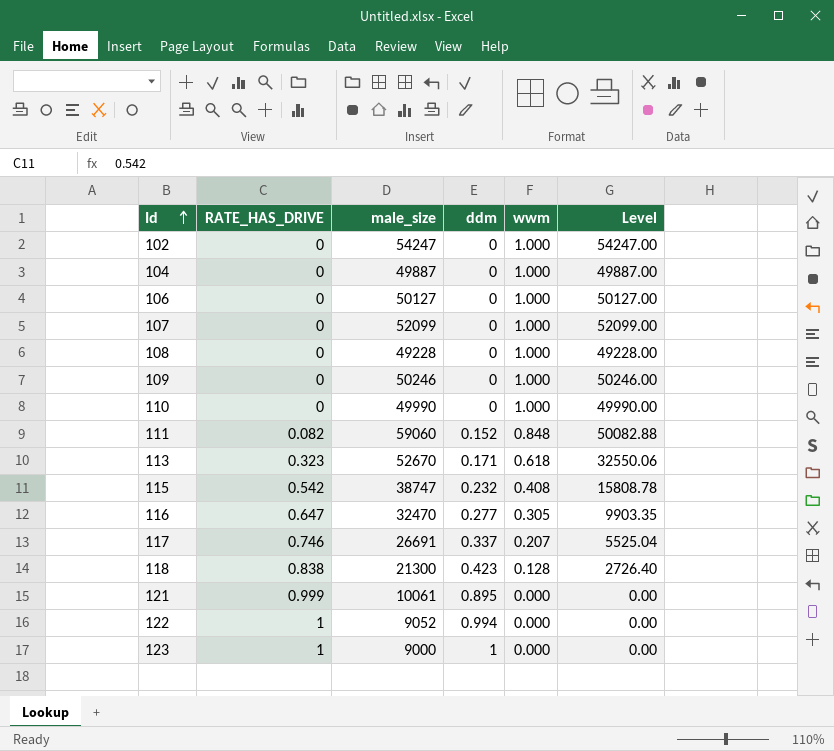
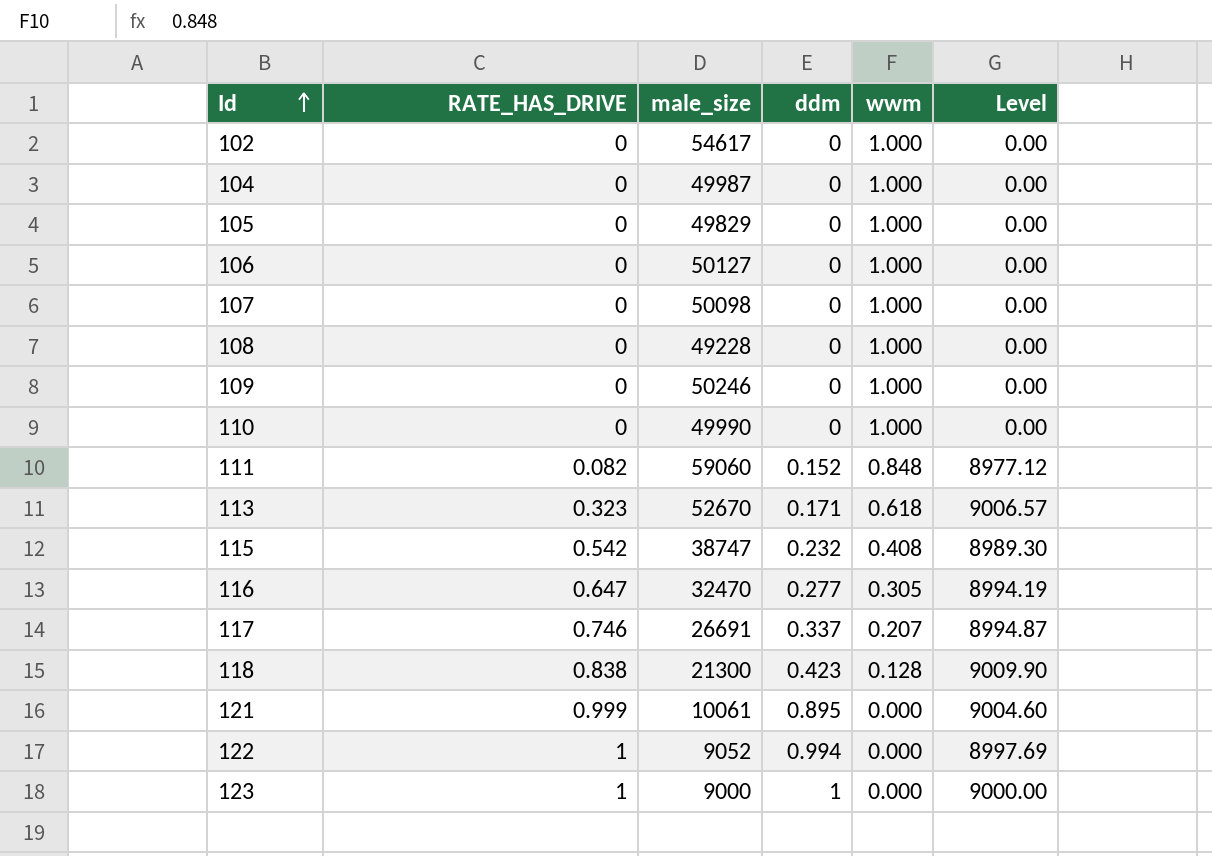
column Level | formula: [male_size] * [wwm] -> [male_size] * [ddm]
102 | male_size: 54247 -> 54617
104 | male_size: 49887 -> 49987
row 105: none -> 0 | 49829 | 0 | 1.000 | 0.00
107 | male_size: 52099 -> 50098

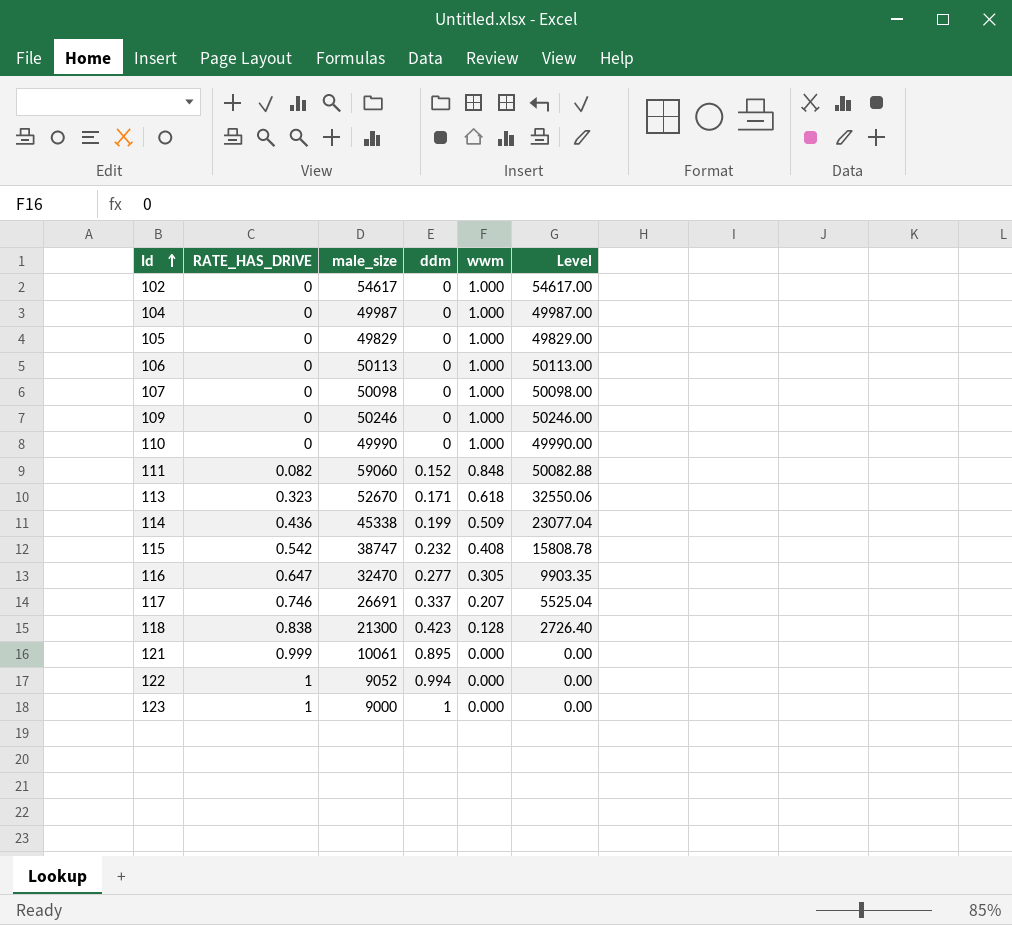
column Level | formula: [male_size] * [ddm] -> [male_size] * [wwm]
row 108: 0 | 49228 | 0 | 1.000 | 0.00 -> none
106 | male_size: 50127 -> 50113
row 114: none -> 0.436 | 45338 | 0.199 | 0.509 | 23077.04

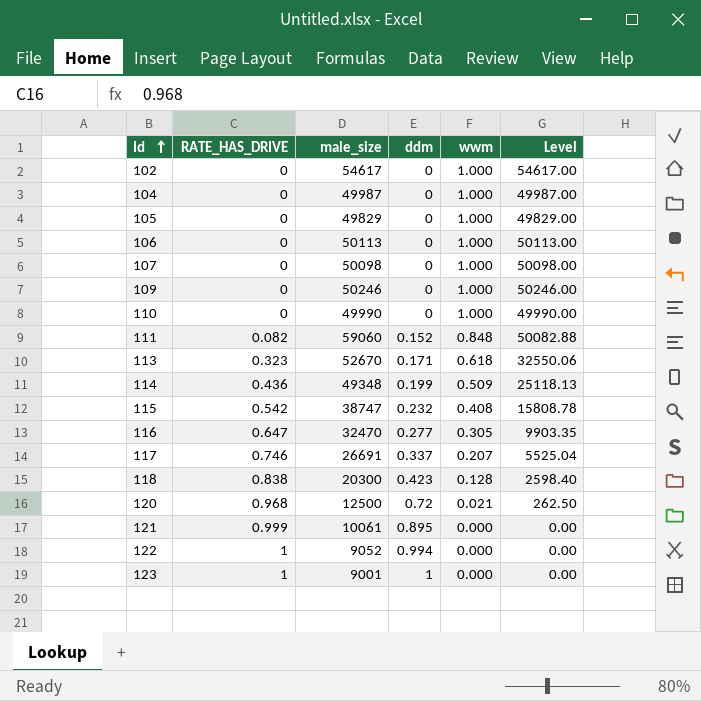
114 | male_size: 45338 -> 49348
114 | Level: 23077.04 -> 25118.13
118 | male_size: 21300 -> 20300
118 | Level: 2726.40 -> 2598.40
row 120: none -> 0.968 | 12500 | 0.72 | 0.021 | 262.50
123 | male_size: 9000 -> 9001

